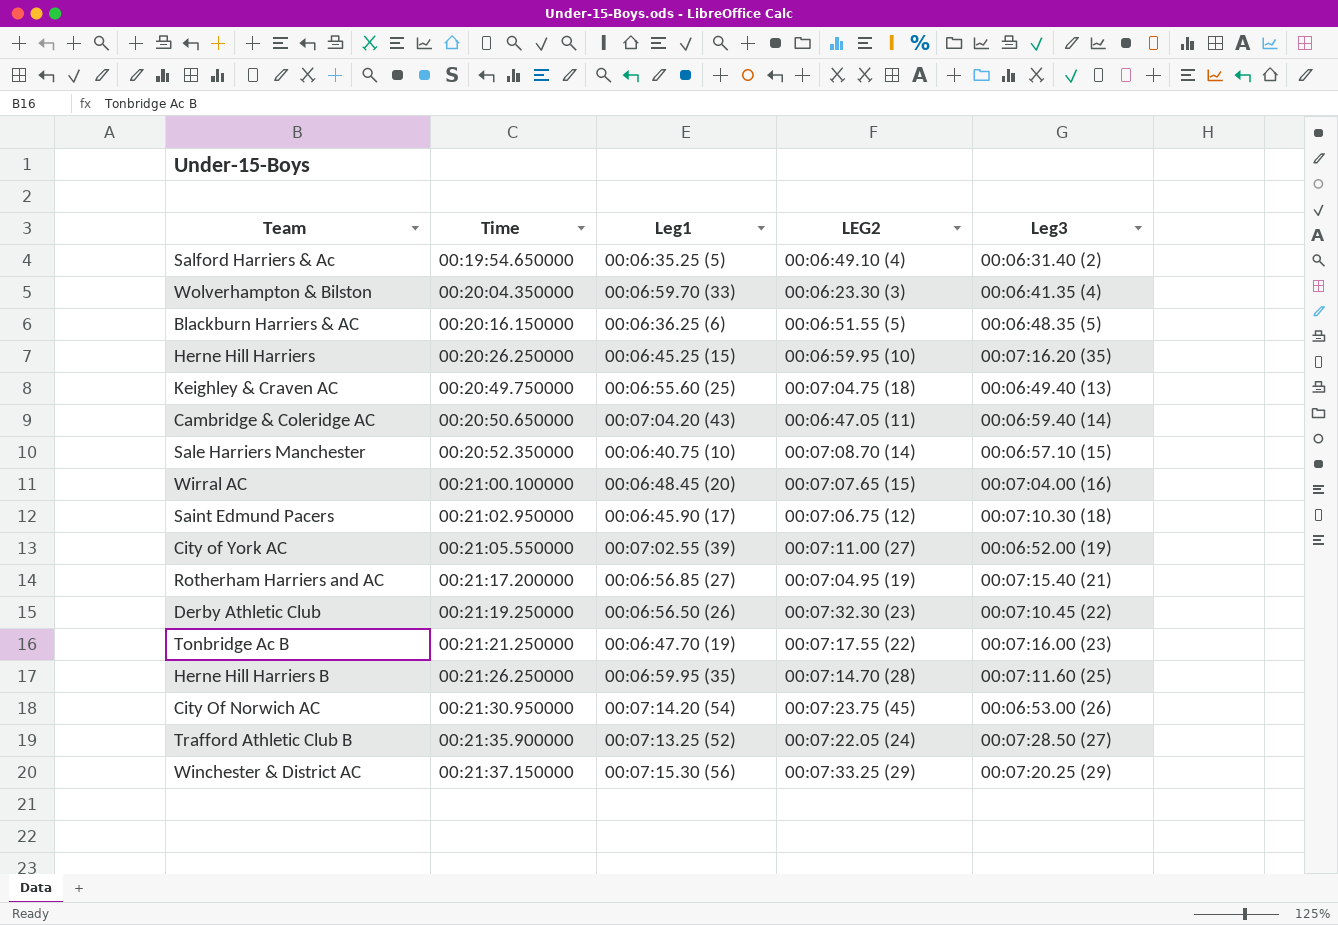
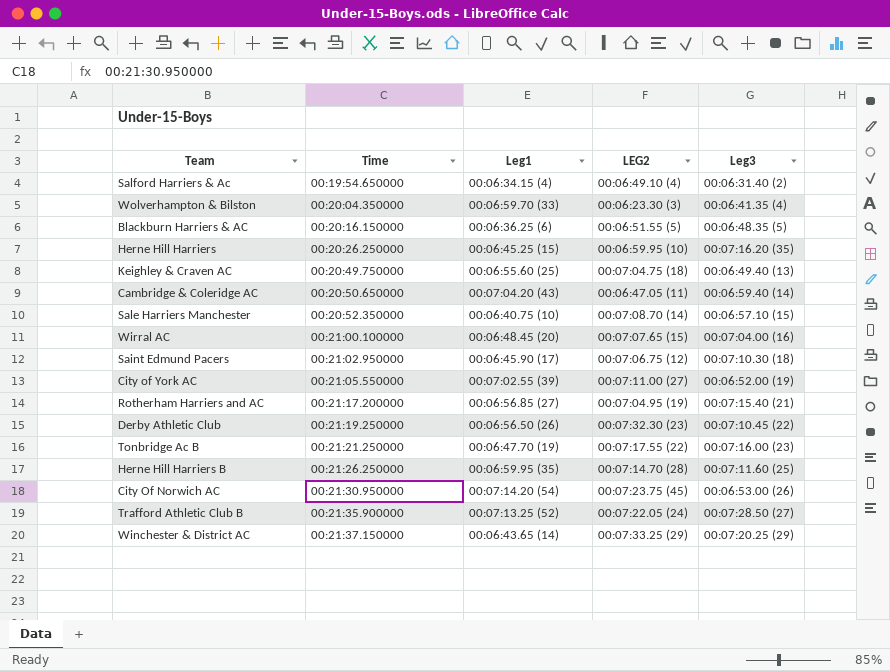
Salford Harriers & Ac | Leg1: 00:06:35.25 (5) -> 00:06:34.15 (4)
Winchester & District AC | Leg1: 00:07:15.30 (56) -> 00:06:43.65 (14)

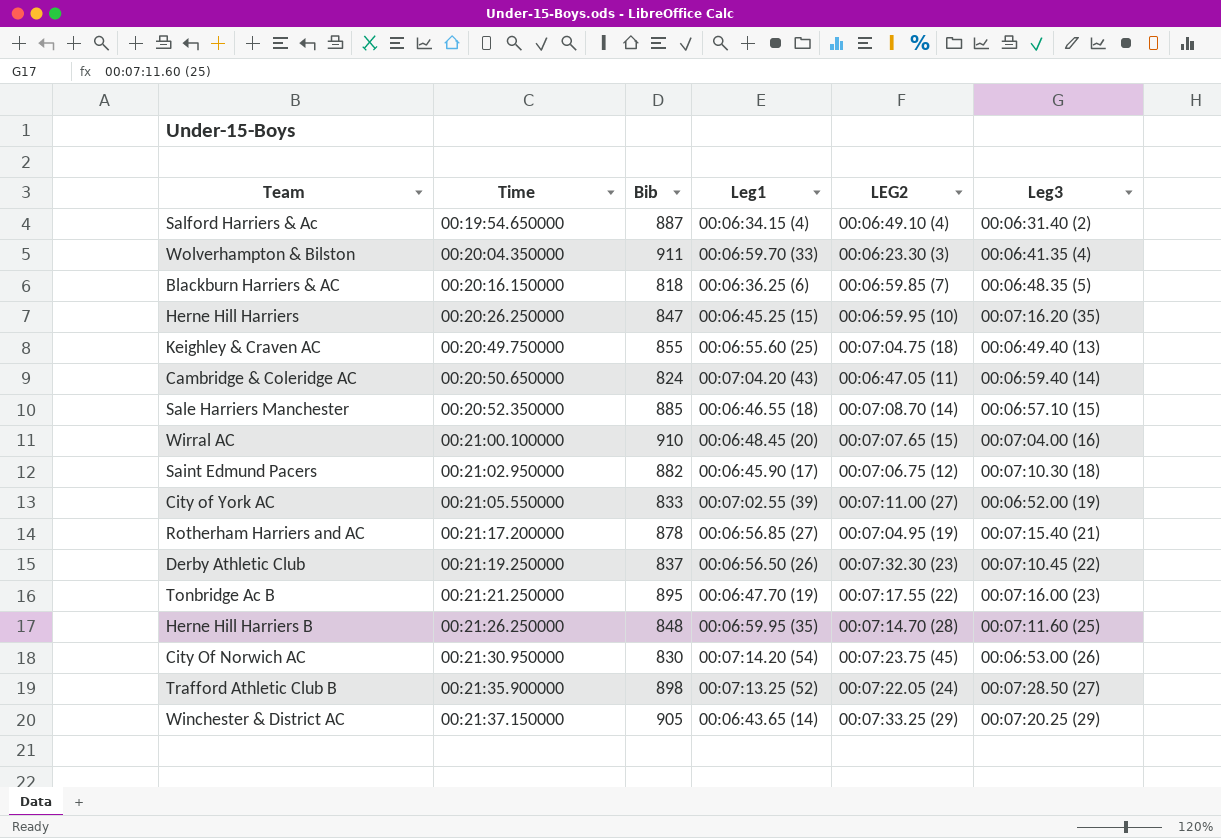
column Bib | position: none -> 3
Blackburn Harriers & AC | LEG2: 00:06:51.55 (5) -> 00:06:59.85 (7)
Sale Harriers Manchester | Leg1: 00:06:40.75 (10) -> 00:06:46.55 (18)

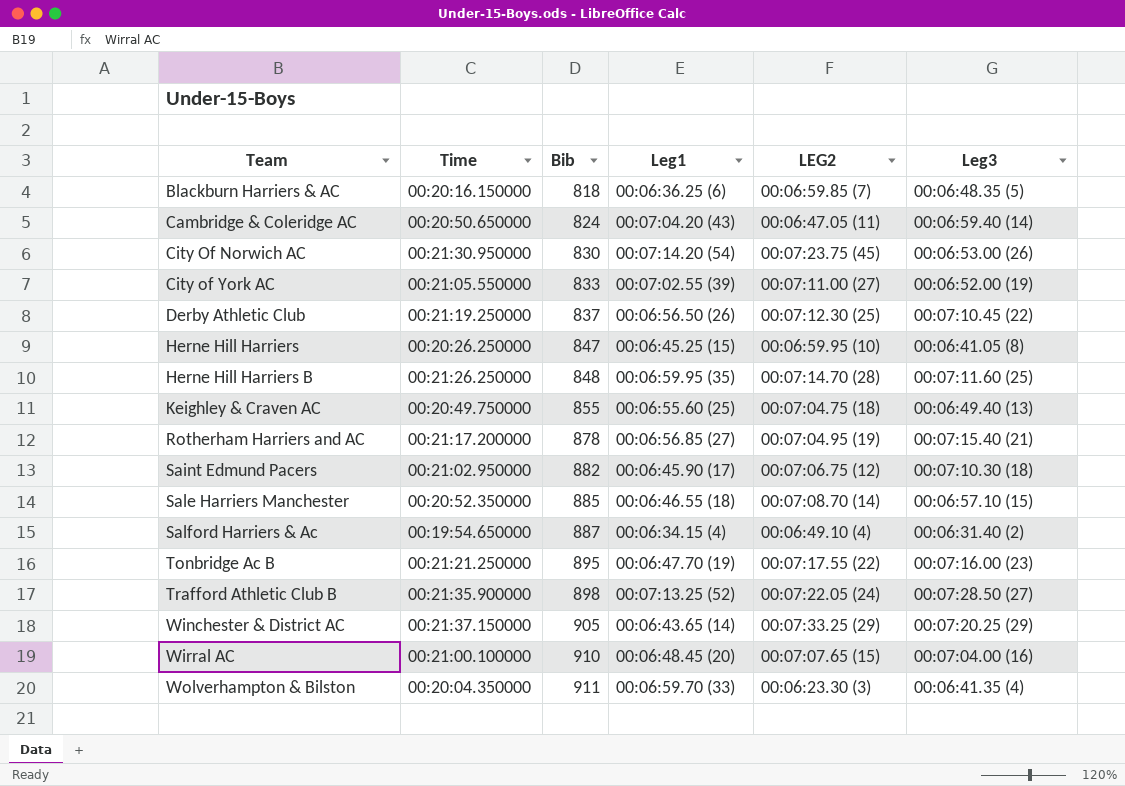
row order: Time ascending -> Team ascending
Derby Athletic Club | LEG2: 00:07:32.30 (23) -> 00:07:12.30 (25)
Herne Hill Harriers | Leg3: 00:07:16.20 (35) -> 00:06:41.05 (8)

